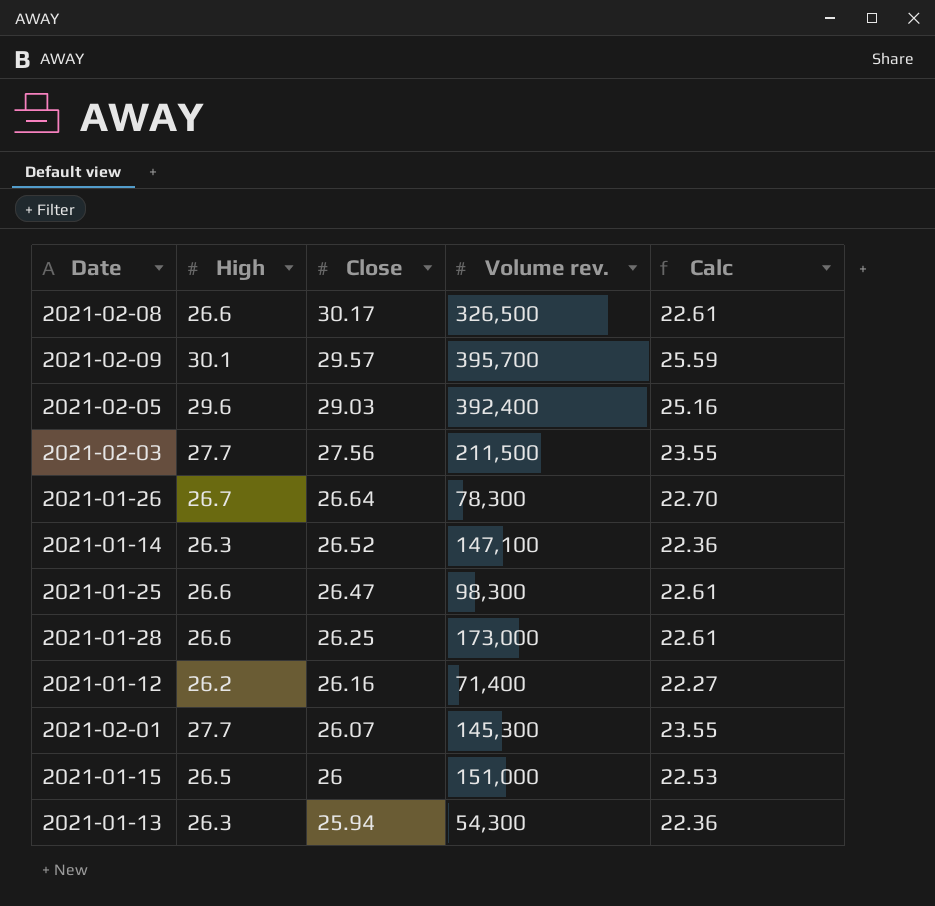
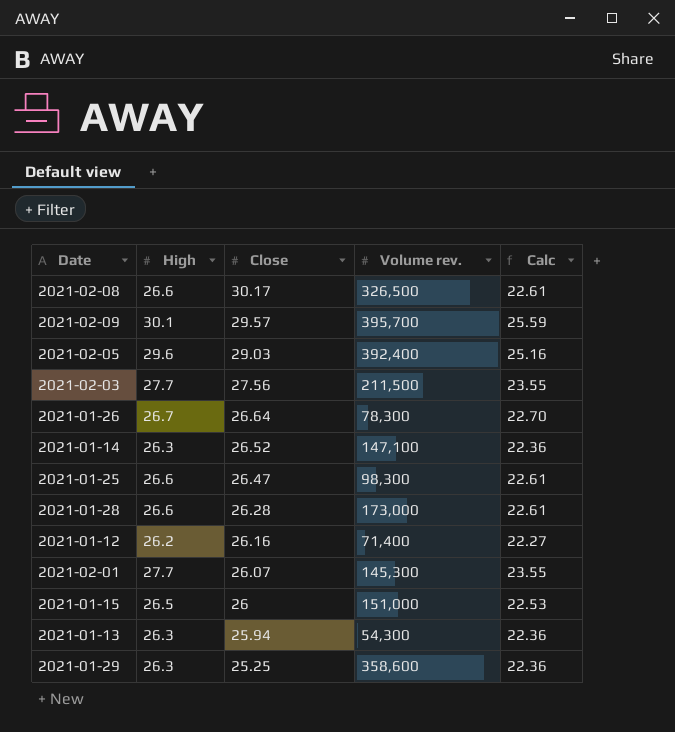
2021-01-28 | Close: 26.25 -> 26.28
row 2021-01-29: none -> 26.3 | 25.25 | 358,600 | 22.36

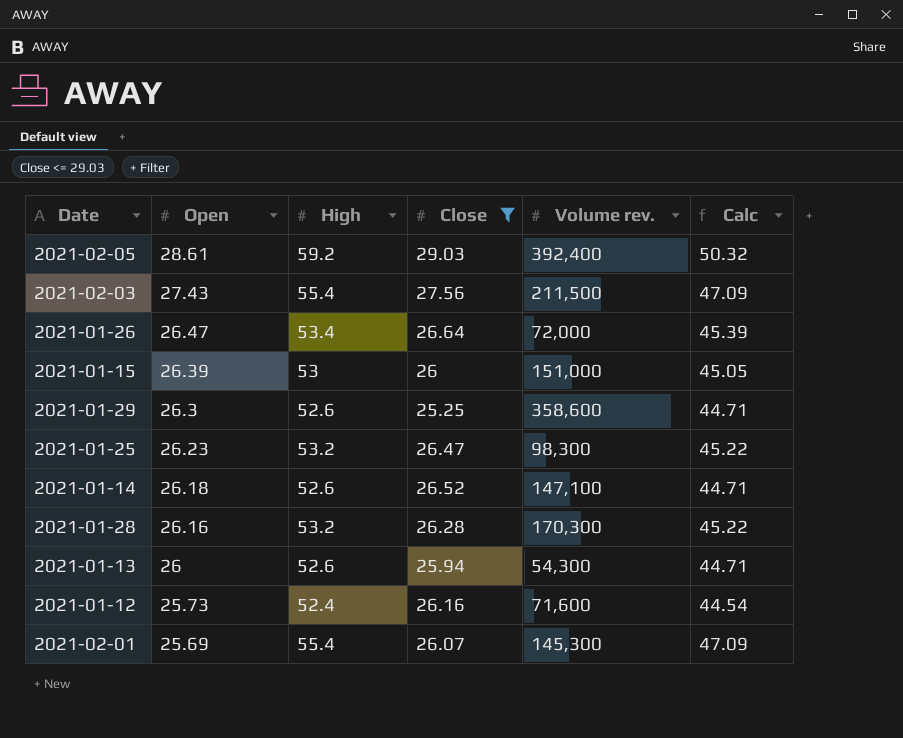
filter: none -> Close <= 29.03
row order: Close descending -> Open descending
column Open | position: none -> 2
2021-02-05 | High: 29.6 -> 59.2
2021-02-05 | Calc: 25.16 -> 50.32
2021-02-03 | High: 27.7 -> 55.4
2021-02-03 | Calc: 23.55 -> 47.09
2021-01-26 | High: 26.7 -> 53.4
2021-01-26 | Volume rev.: 78,300 -> 72,000
2021-01-26 | Calc: 22.70 -> 45.39
2021-01-15 | High: 26.5 -> 53
2021-01-15 | Calc: 22.53 -> 45.05
2021-01-29 | High: 26.3 -> 52.6
2021-01-29 | Calc: 22.36 -> 44.71
2021-01-25 | High: 26.6 -> 53.2
2021-01-25 | Calc: 22.61 -> 45.22
2021-01-14 | High: 26.3 -> 52.6
2021-01-14 | Calc: 22.36 -> 44.71
2021-01-28 | High: 26.6 -> 53.2
2021-01-28 | Volume rev.: 173,000 -> 170,300
2021-01-28 | Calc: 22.61 -> 45.22
2021-01-13 | High: 26.3 -> 52.6
2021-01-13 | Calc: 22.36 -> 44.71
2021-01-12 | High: 26.2 -> 52.4
2021-01-12 | Volume rev.: 71,400 -> 71,600
2021-01-12 | Calc: 22.27 -> 44.54
2021-02-01 | High: 27.7 -> 55.4
2021-02-01 | Calc: 23.55 -> 47.09

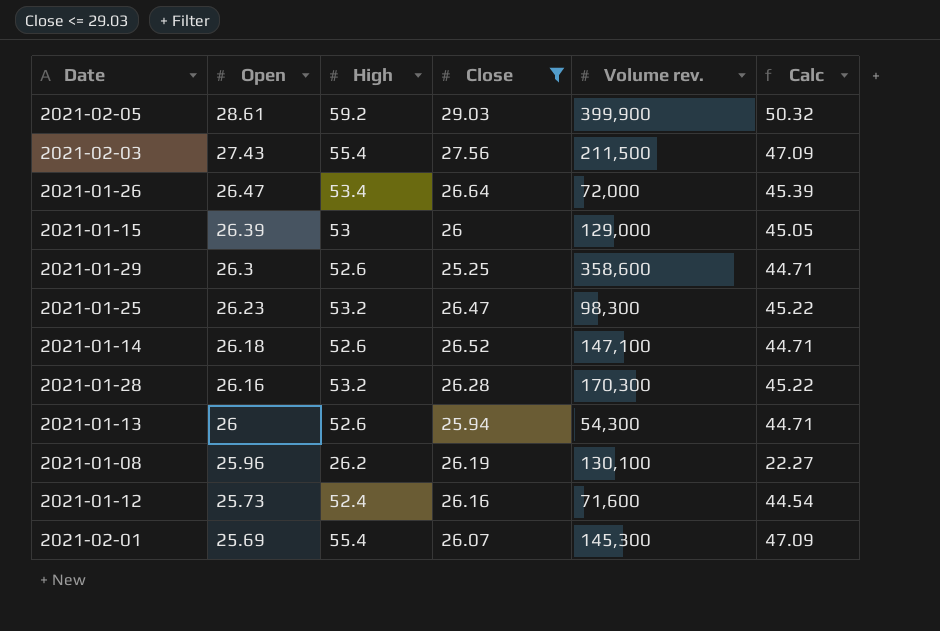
2021-02-05 | Volume rev.: 392,400 -> 399,900
2021-01-15 | Volume rev.: 151,000 -> 129,000
row 2021-01-08: none -> 25.96 | 26.2 | 26.19 | 130,100 | 22.27

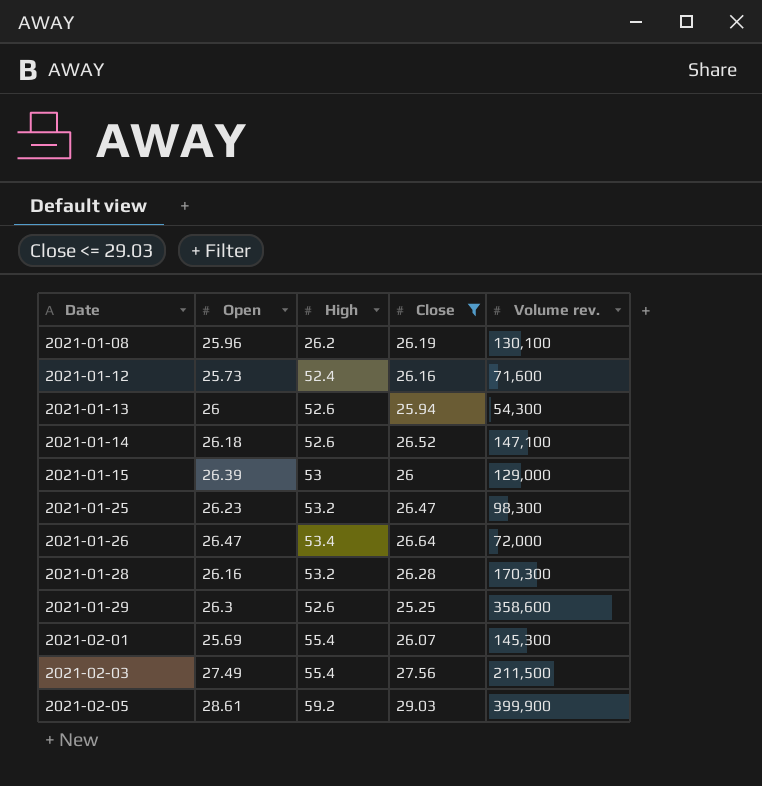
row order: Open descending -> Date ascending
column Calc | formula: [High] * 0.85 -> none
2021-02-03 | Open: 27.43 -> 27.49

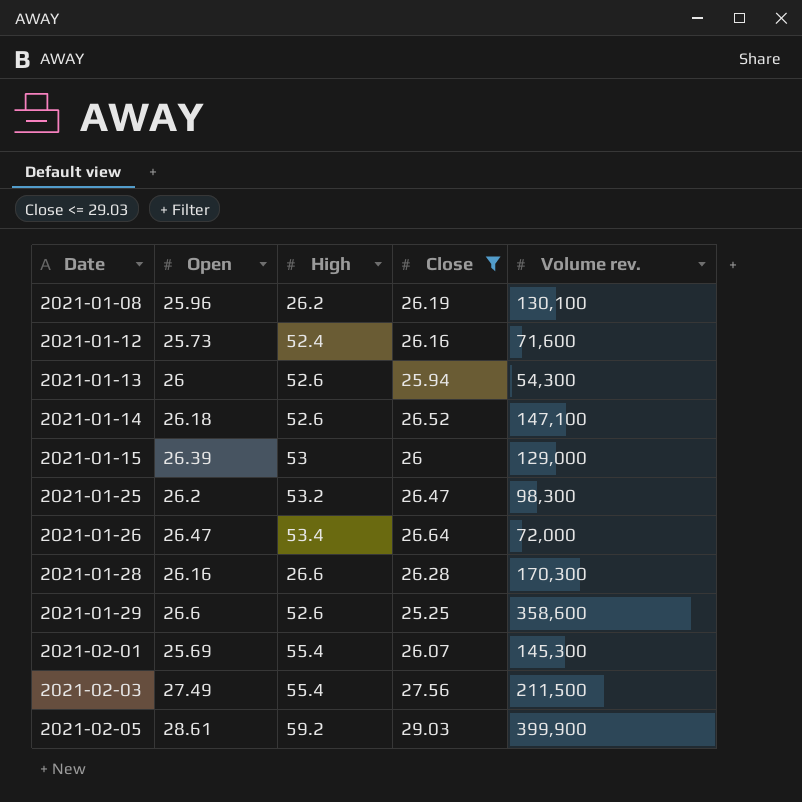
2021-01-25 | Open: 26.23 -> 26.2
2021-01-28 | High: 53.2 -> 26.6
2021-01-29 | Open: 26.3 -> 26.6

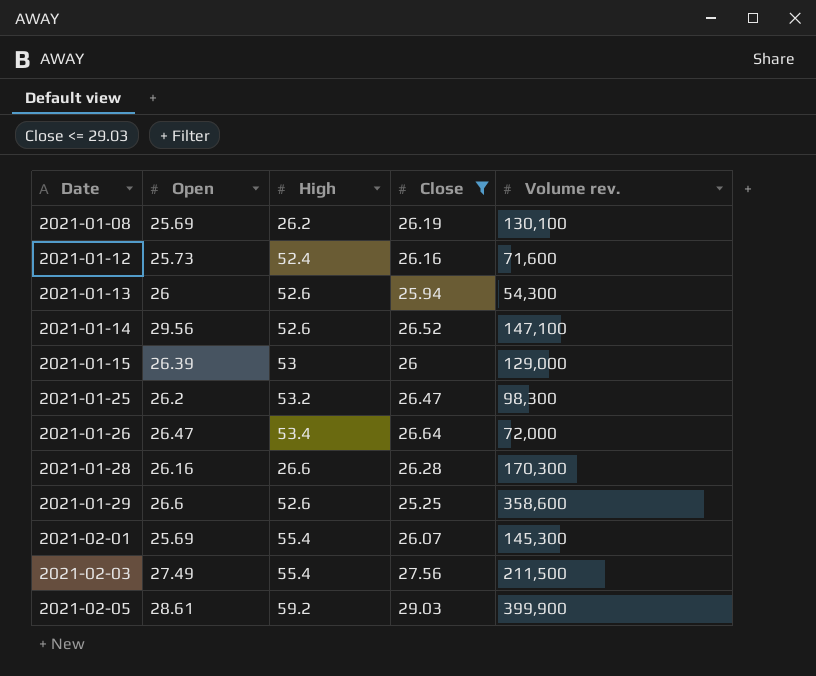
2021-01-08 | Open: 25.96 -> 25.69
2021-01-14 | Open: 26.18 -> 29.56

